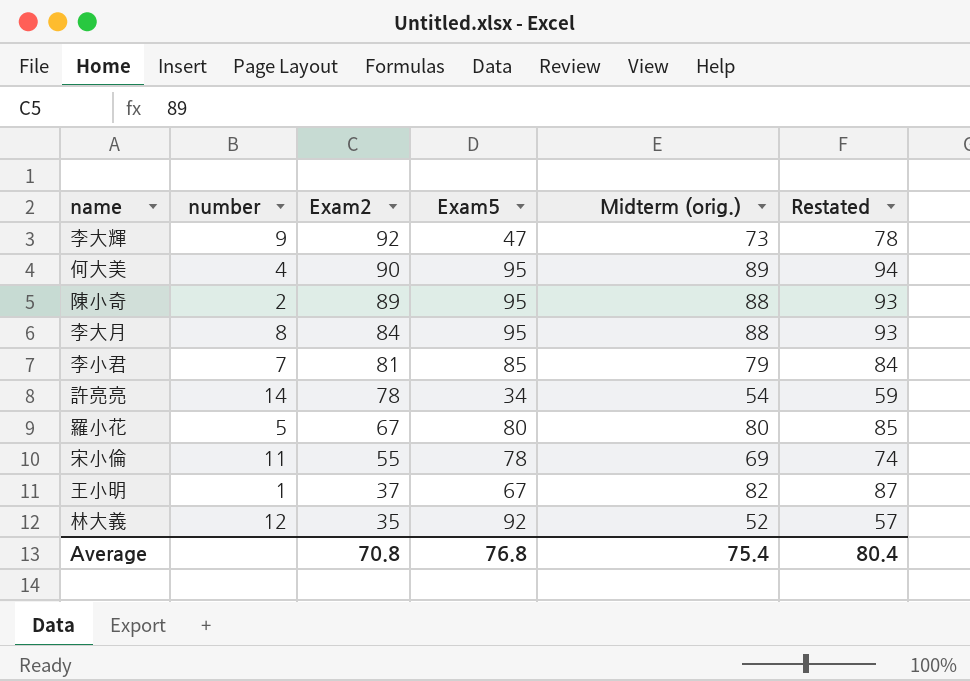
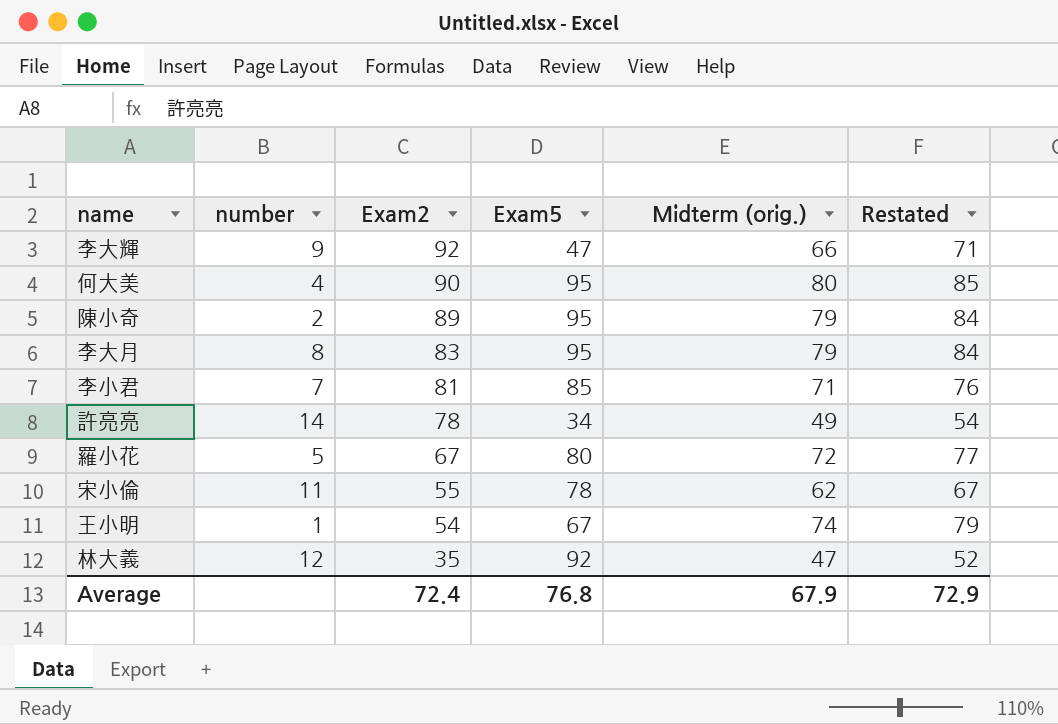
李大輝 | Midterm (orig.): 73 -> 66
李大輝 | Restated: 78 -> 71
何大美 | Midterm (orig.): 89 -> 80
何大美 | Restated: 94 -> 85
陳小奇 | Midterm (orig.): 88 -> 79
陳小奇 | Restated: 93 -> 84
李大月 | Exam2: 84 -> 83
李大月 | Midterm (orig.): 88 -> 79
李大月 | Restated: 93 -> 84
李小君 | Midterm (orig.): 79 -> 71
李小君 | Restated: 84 -> 76
許亮亮 | Midterm (orig.): 54 -> 49
許亮亮 | Restated: 59 -> 54
羅小花 | Midterm (orig.): 80 -> 72
羅小花 | Restated: 85 -> 77
宋小倫 | Midterm (orig.): 69 -> 62
宋小倫 | Restated: 74 -> 67
王小明 | Exam2: 37 -> 54
王小明 | Midterm (orig.): 82 -> 74
王小明 | Restated: 87 -> 79
林大義 | Midterm (orig.): 52 -> 47
林大義 | Restated: 57 -> 52
Average | Exam2: 70.8 -> 72.4
Average | Midterm (orig.): 75.4 -> 67.9
Average | Restated: 80.4 -> 72.9

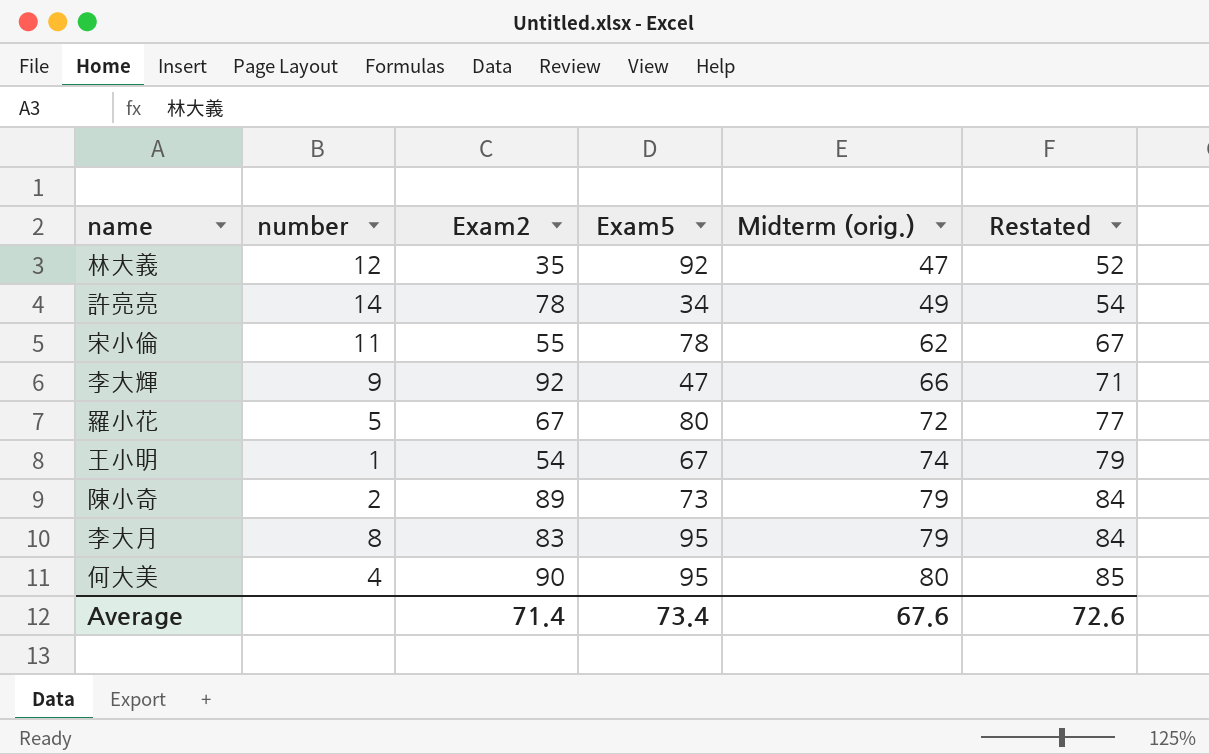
row order: Exam2 descending -> Midterm (orig.) ascending
row 李小君: 7 | 81 | 85 | 71 | 76 -> none
陳小奇 | Exam5: 95 -> 73
Average | Exam2: 72.4 -> 71.4
Average | Exam5: 76.8 -> 73.4
Average | Midterm (orig.): 67.9 -> 67.6
Average | Restated: 72.9 -> 72.6

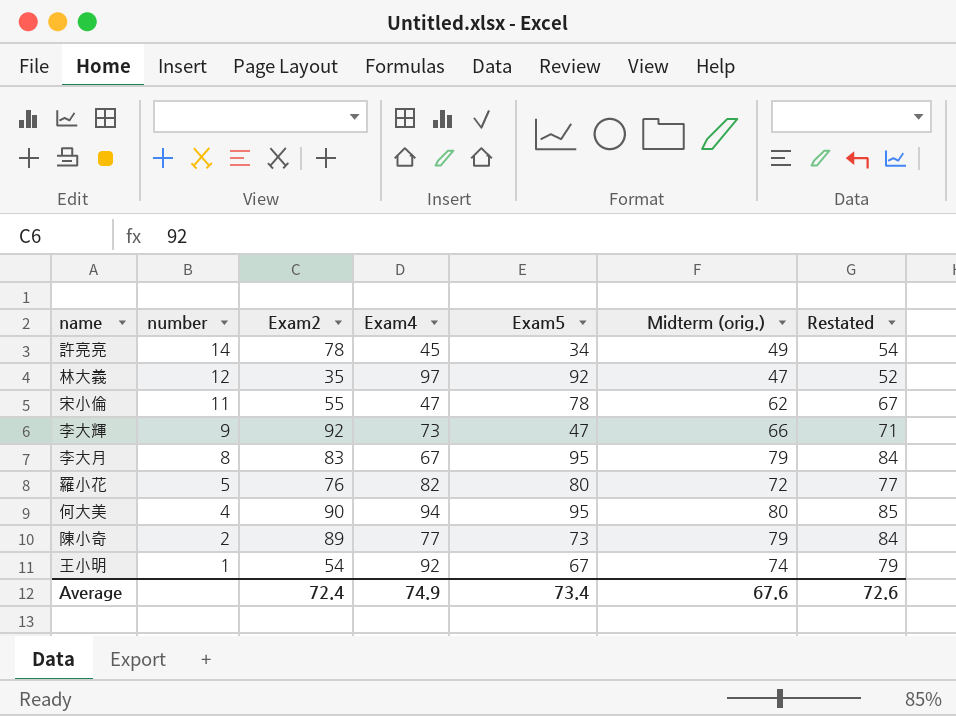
row order: Midterm (orig.) ascending -> number descending
column Exam4 | position: none -> 4
羅小花 | Exam2: 67 -> 76
Average | Exam2: 71.4 -> 72.4

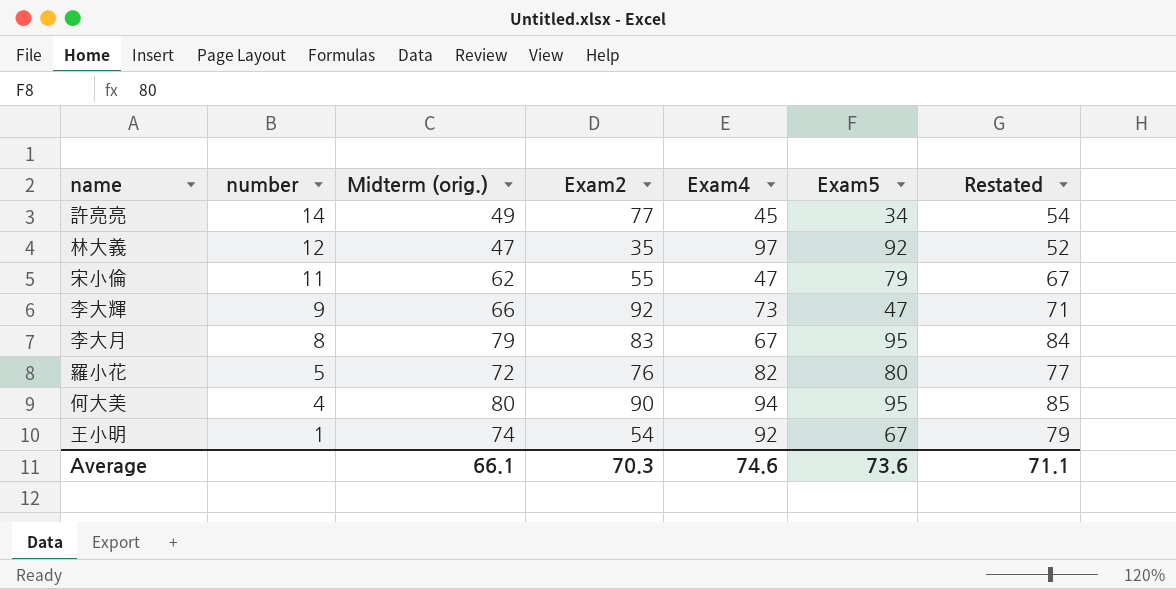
column Midterm (orig.) | position: 6 -> 3
row 陳小奇: 2 | 89 | 77 | 73 | 79 | 84 -> none
許亮亮 | Exam2: 78 -> 77
宋小倫 | Exam5: 78 -> 79
Average | Midterm (orig.): 67.6 -> 66.1
Average | Exam2: 72.4 -> 70.3
Average | Exam4: 74.9 -> 74.6
Average | Exam5: 73.4 -> 73.6
Average | Restated: 72.6 -> 71.1

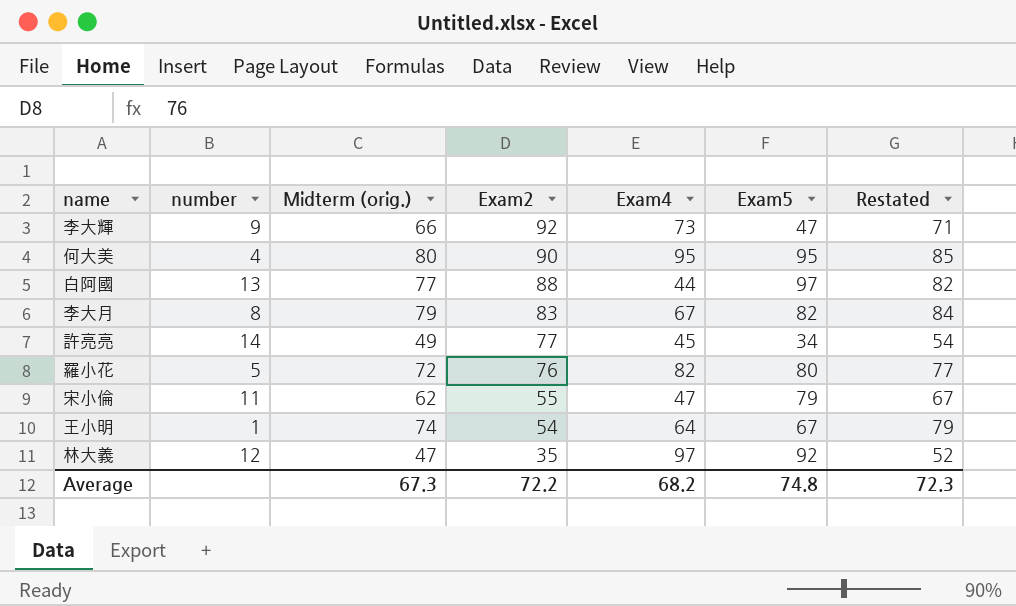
row order: number descending -> Exam2 descending
何大美 | Exam4: 94 -> 95
row 白阿國: none -> 13 | 77 | 88 | 44 | 97 | 82
李大月 | Exam5: 95 -> 82
王小明 | Exam4: 92 -> 64
Average | Midterm (orig.): 66.1 -> 67.3
Average | Exam2: 70.3 -> 72.2
Average | Exam4: 74.6 -> 68.2
Average | Exam5: 73.6 -> 74.8
Average | Restated: 71.1 -> 72.3

